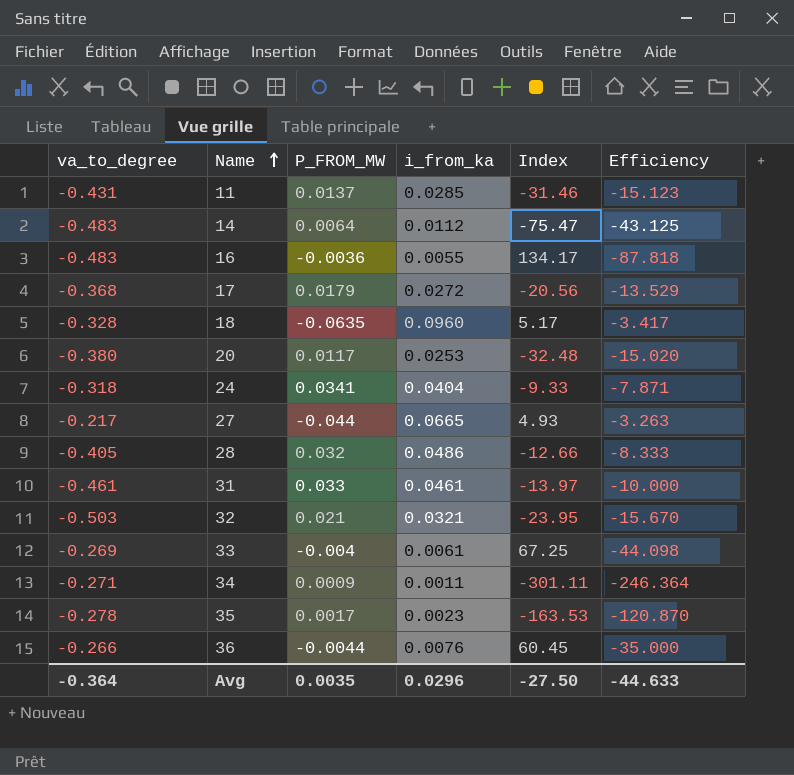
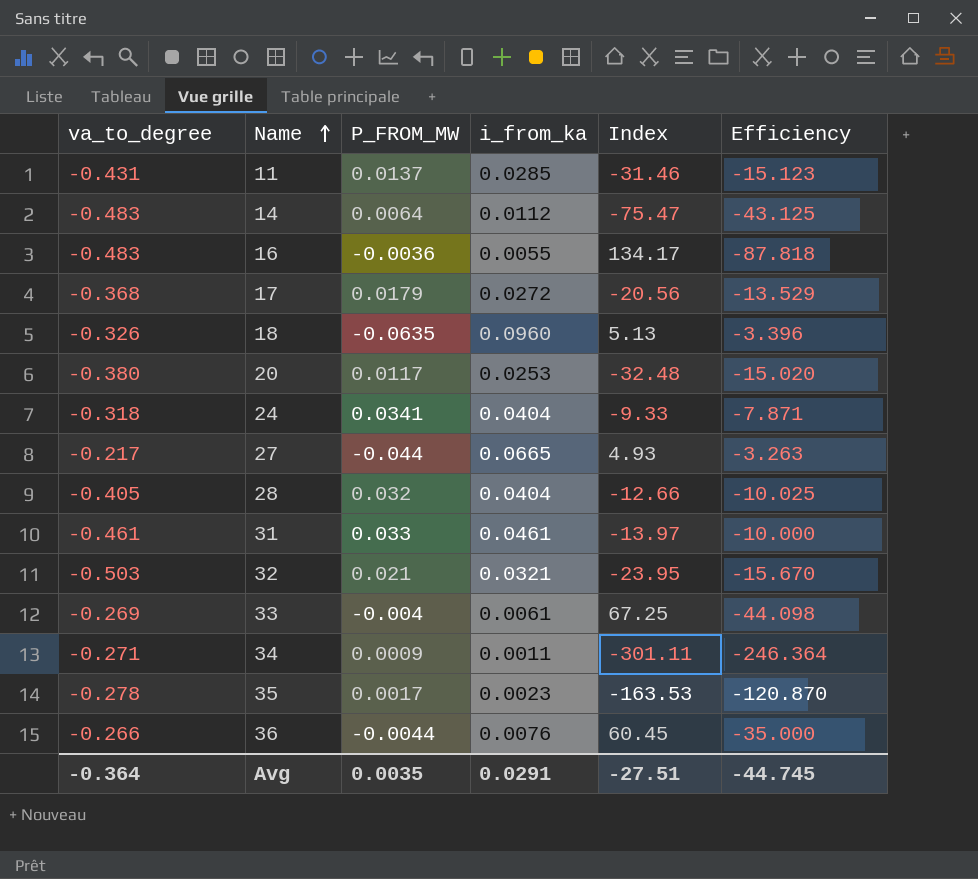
18 | va_to_degree: -0.328 -> -0.326
18 | Index: 5.17 -> 5.13
18 | Efficiency: -3.417 -> -3.396
28 | i_from_ka: 0.0486 -> 0.0404
28 | Efficiency: -8.333 -> -10.025
Avg | i_from_ka: 0.0296 -> 0.0291
Avg | Index: -27.50 -> -27.51
Avg | Efficiency: -44.633 -> -44.745

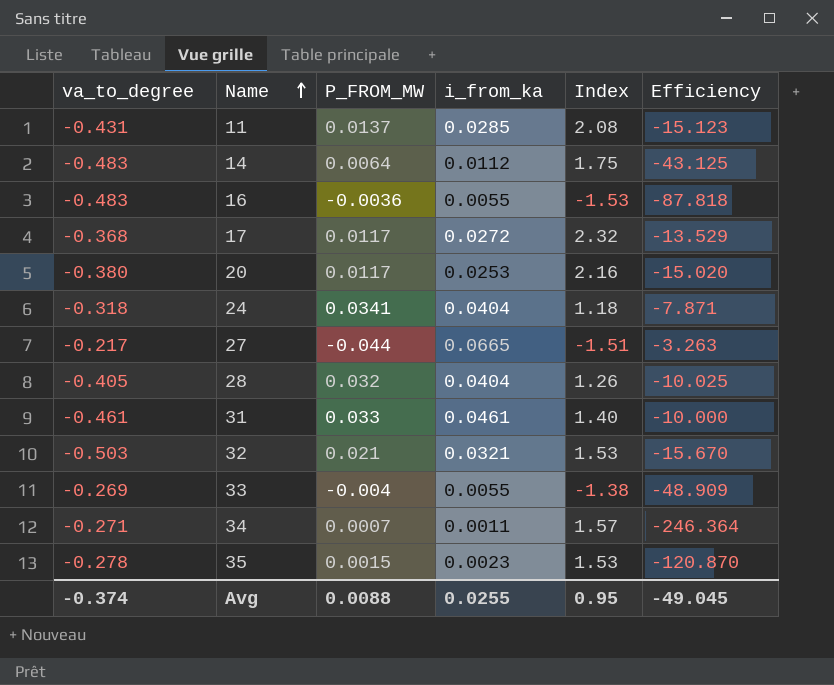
column Index | formula: [va_to_degree] / [P_FROM_MW] -> [i_from_ka] / [P_FROM_MW]
row 18: -0.326 | -0.0635 | 0.0960 | 5.13 | -3.396 -> none
row 36: -0.266 | -0.0044 | 0.0076 | 60.45 | -35.000 -> none
17 | P_FROM_MW: 0.0179 -> 0.0117
33 | i_from_ka: 0.0061 -> 0.0055
33 | Efficiency: -44.098 -> -48.909
34 | P_FROM_MW: 0.0009 -> 0.0007
35 | P_FROM_MW: 0.0017 -> 0.0015
Avg | va_to_degree: -0.364 -> -0.374
Avg | P_FROM_MW: 0.0035 -> 0.0088
Avg | i_from_ka: 0.0291 -> 0.0255
Avg | Index: -27.51 -> 0.95
Avg | Efficiency: -44.745 -> -49.045

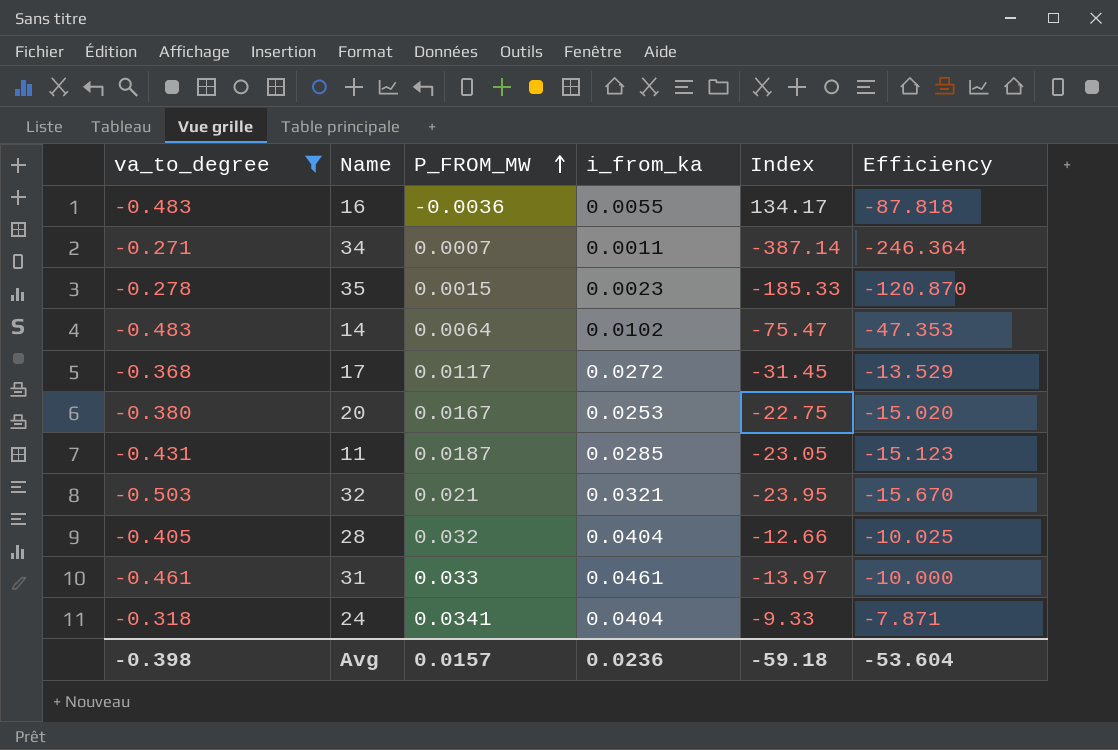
filter: none -> va_to_degree <= -0.271
row order: Name ascending -> P_FROM_MW ascending
column Index | formula: [i_from_ka] / [P_FROM_MW] -> [va_to_degree] / [P_FROM_MW]
14 | i_from_ka: 0.0112 -> 0.0102
14 | Efficiency: -43.125 -> -47.353
20 | P_FROM_MW: 0.0117 -> 0.0167
11 | P_FROM_MW: 0.0137 -> 0.0187
Avg | va_to_degree: -0.374 -> -0.398
Avg | P_FROM_MW: 0.0088 -> 0.0157
Avg | i_from_ka: 0.0255 -> 0.0236
Avg | Index: 0.95 -> -59.18
Avg | Efficiency: -49.045 -> -53.604

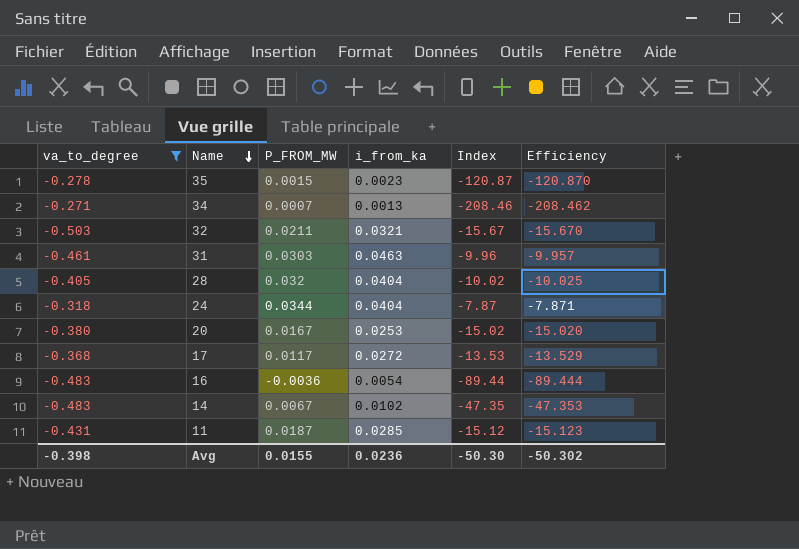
row order: P_FROM_MW ascending -> Name descending
column Index | formula: [va_to_degree] / [P_FROM_MW] -> [va_to_degree] / [i_from_ka]
34 | i_from_ka: 0.0011 -> 0.0013
34 | Efficiency: -246.364 -> -208.462
32 | P_FROM_MW: 0.021 -> 0.0211
31 | P_FROM_MW: 0.033 -> 0.0303
31 | i_from_ka: 0.0461 -> 0.0463
31 | Efficiency: -10.000 -> -9.957
24 | P_FROM_MW: 0.0341 -> 0.0344
16 | i_from_ka: 0.0055 -> 0.0054
16 | Efficiency: -87.818 -> -89.444
14 | P_FROM_MW: 0.0064 -> 0.0067
Avg | P_FROM_MW: 0.0157 -> 0.0155
Avg | Index: -59.18 -> -50.30
Avg | Efficiency: -53.604 -> -50.302

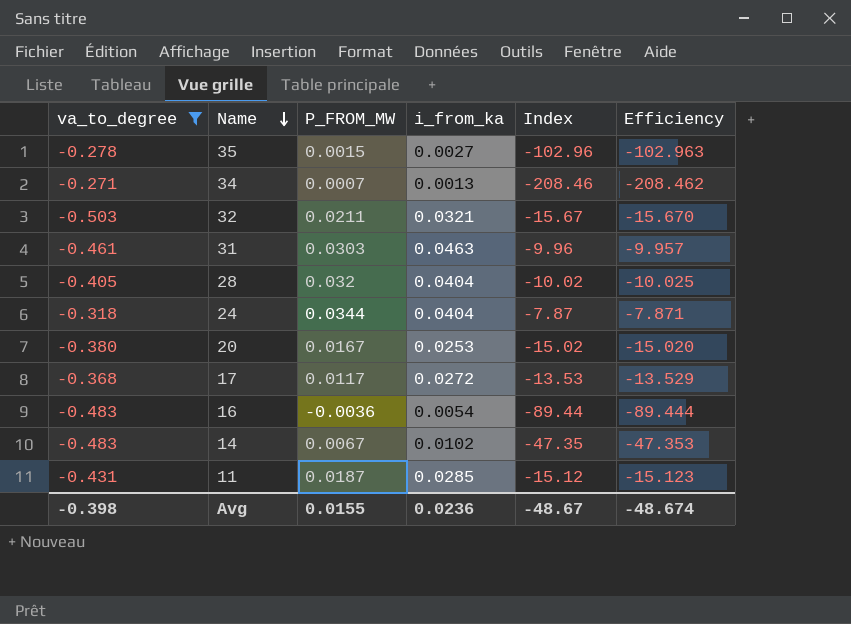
35 | i_from_ka: 0.0023 -> 0.0027
35 | Index: -120.87 -> -102.96
35 | Efficiency: -120.870 -> -102.963
Avg | Index: -50.30 -> -48.67
Avg | Efficiency: -50.302 -> -48.674

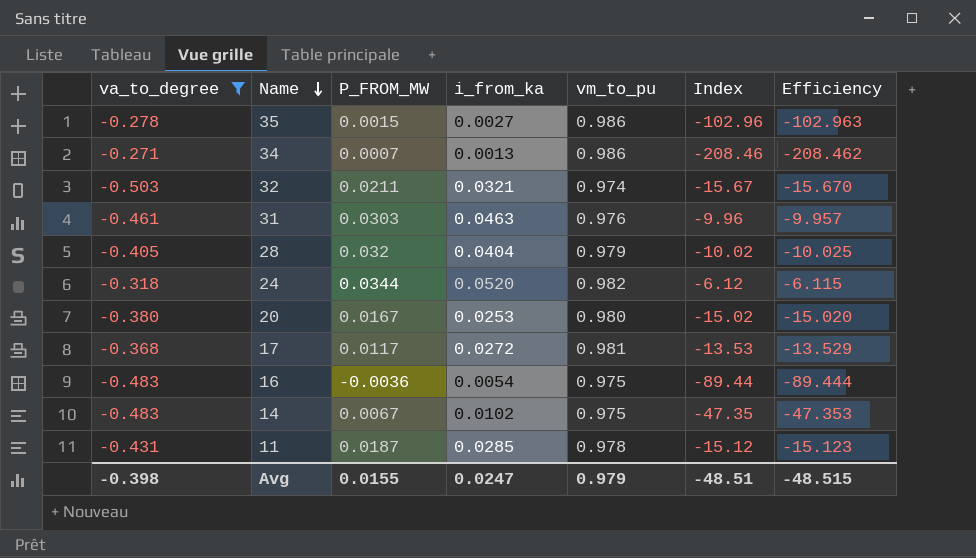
column vm_to_pu | position: none -> 5
24 | i_from_ka: 0.0404 -> 0.0520
24 | Index: -7.87 -> -6.12
24 | Efficiency: -7.871 -> -6.115
Avg | i_from_ka: 0.0236 -> 0.0247
Avg | Index: -48.67 -> -48.51
Avg | Efficiency: -48.674 -> -48.515

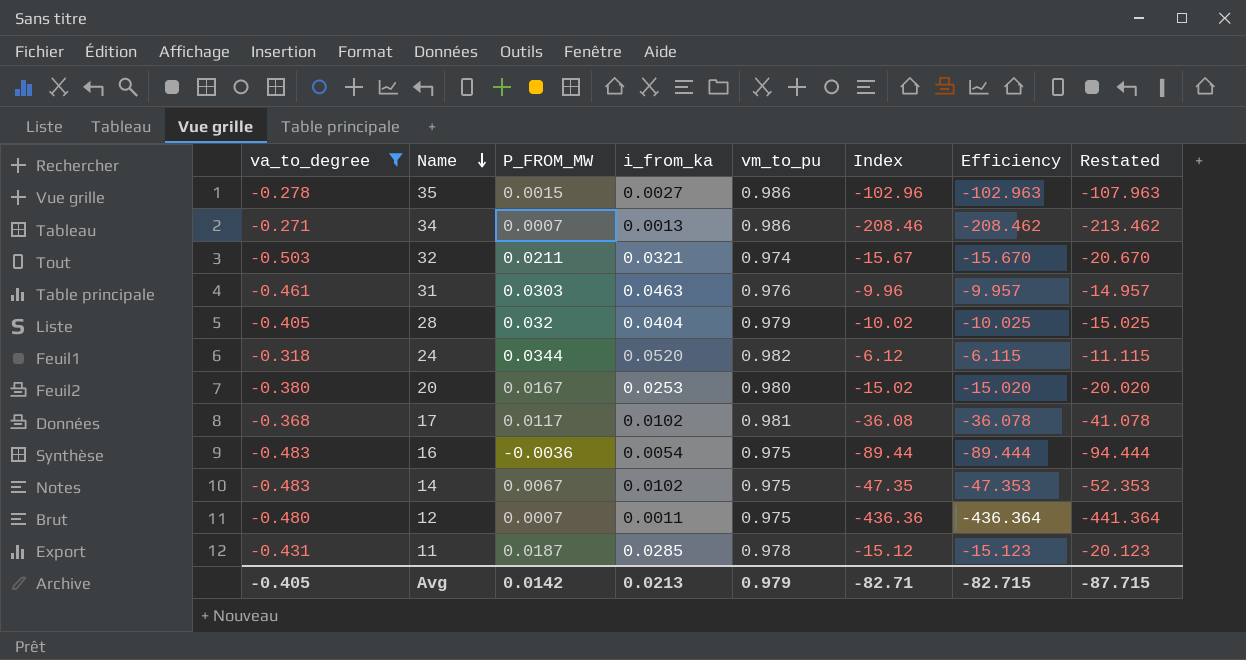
column Restated | formula: none -> [Efficiency] - 5
17 | i_from_ka: 0.0272 -> 0.0102
17 | Index: -13.53 -> -36.08
17 | Efficiency: -13.529 -> -36.078
row 12: none -> -0.480 | 0.0007 | 0.0011 | 0.975 | -436.36 | -436.364 | -441.364
Avg | va_to_degree: -0.398 -> -0.405
Avg | P_FROM_MW: 0.0155 -> 0.0142
Avg | i_from_ka: 0.0247 -> 0.0213
Avg | Index: -48.51 -> -82.71
Avg | Efficiency: -48.515 -> -82.715

